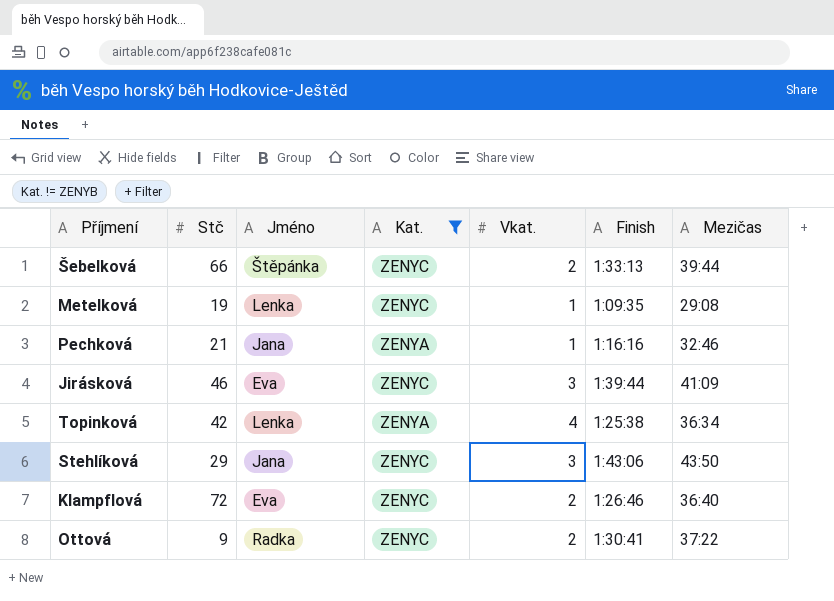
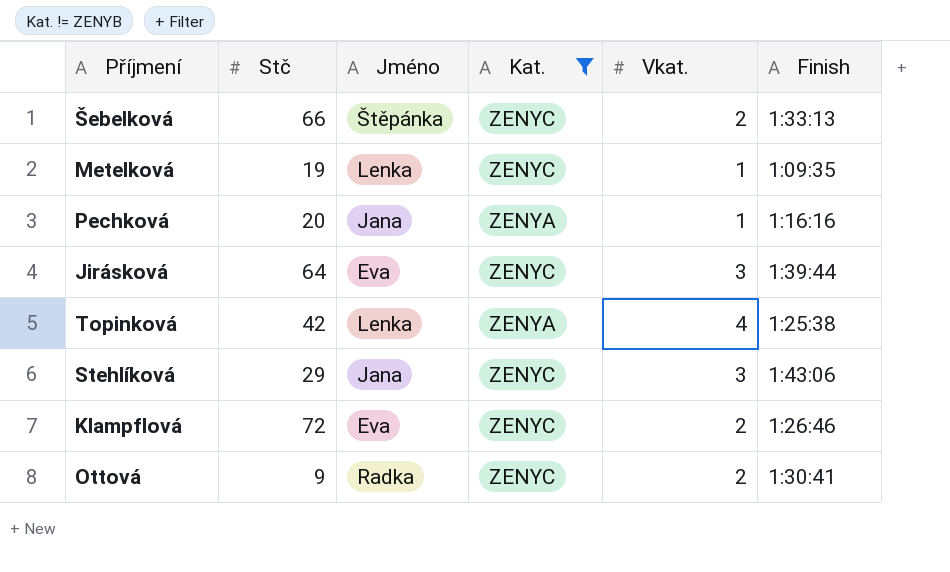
column Mezičas | position: 7 -> none
Pechková | Stč: 21 -> 20
Jirásková | Stč: 46 -> 64

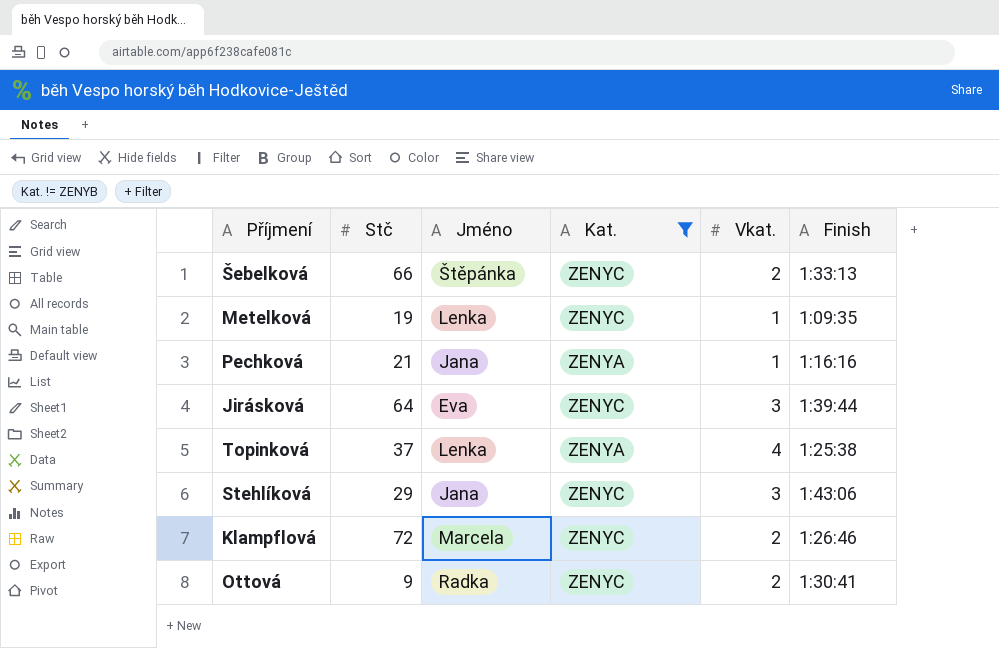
Pechková | Stč: 20 -> 21
Topinková | Stč: 42 -> 37
Klampflová | Jméno: Eva -> Marcela

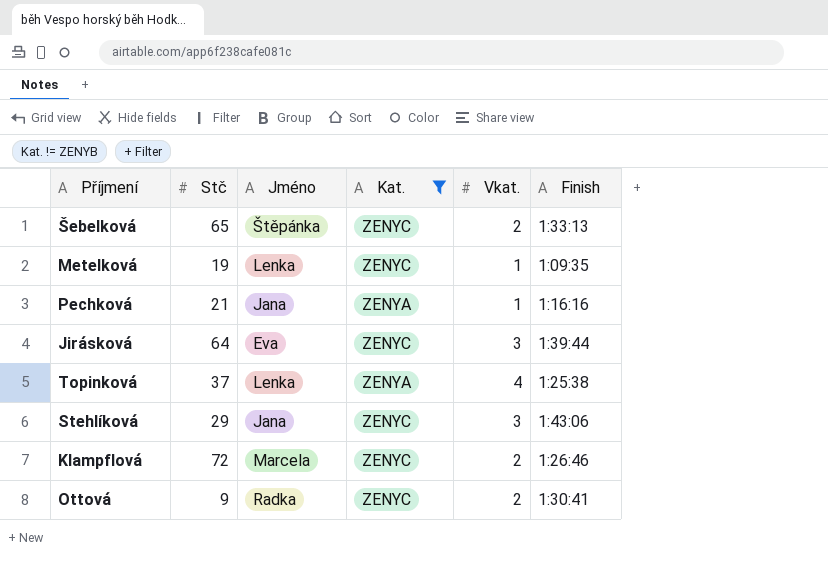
Šebelková | Stč: 66 -> 65

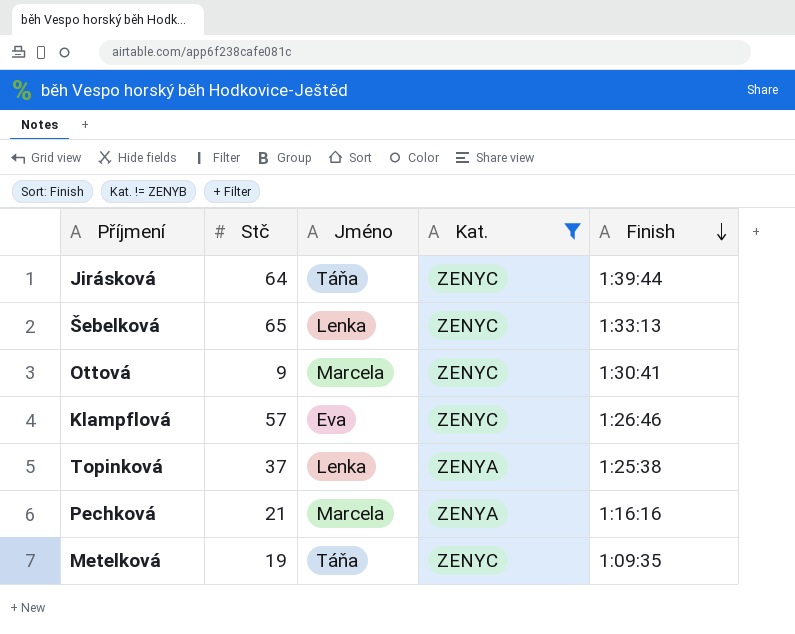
row order: none -> Finish descending
column Vkat. | position: 5 -> none
row Stehlíková: 29 | Jana | ZENYC | 3 | 1:43:06 -> none
Jirásková | Jméno: Eva -> Táňa
Šebelková | Jméno: Štěpánka -> Lenka
Ottová | Jméno: Radka -> Marcela
Klampflová | Stč: 72 -> 57
Klampflová | Jméno: Marcela -> Eva
Pechková | Jméno: Jana -> Marcela
Metelková | Jméno: Lenka -> Táňa

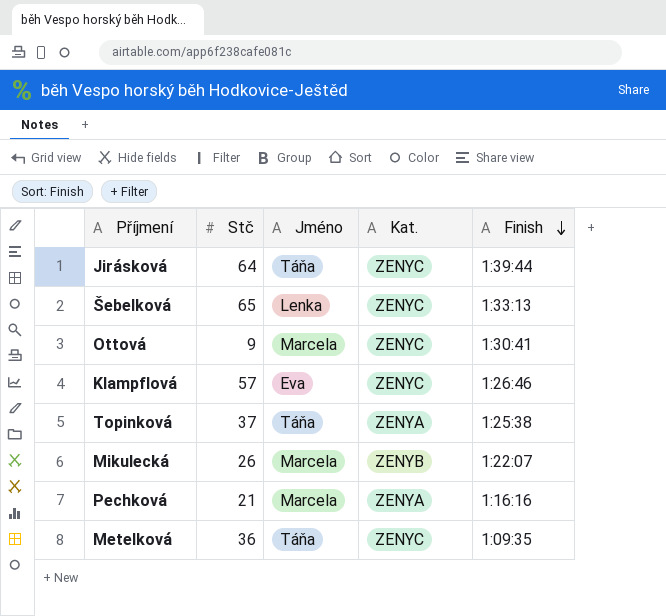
filter: Kat. != ZENYB -> none
Topinková | Jméno: Lenka -> Táňa
Metelková | Stč: 19 -> 36

